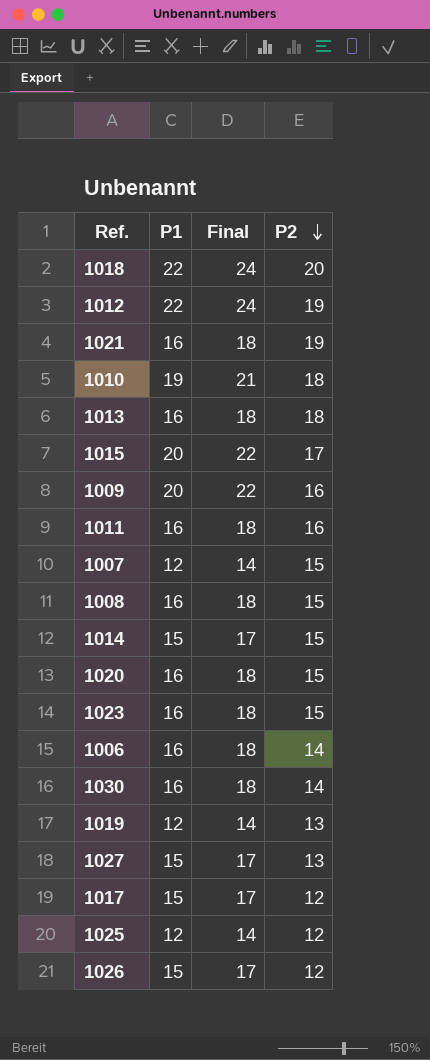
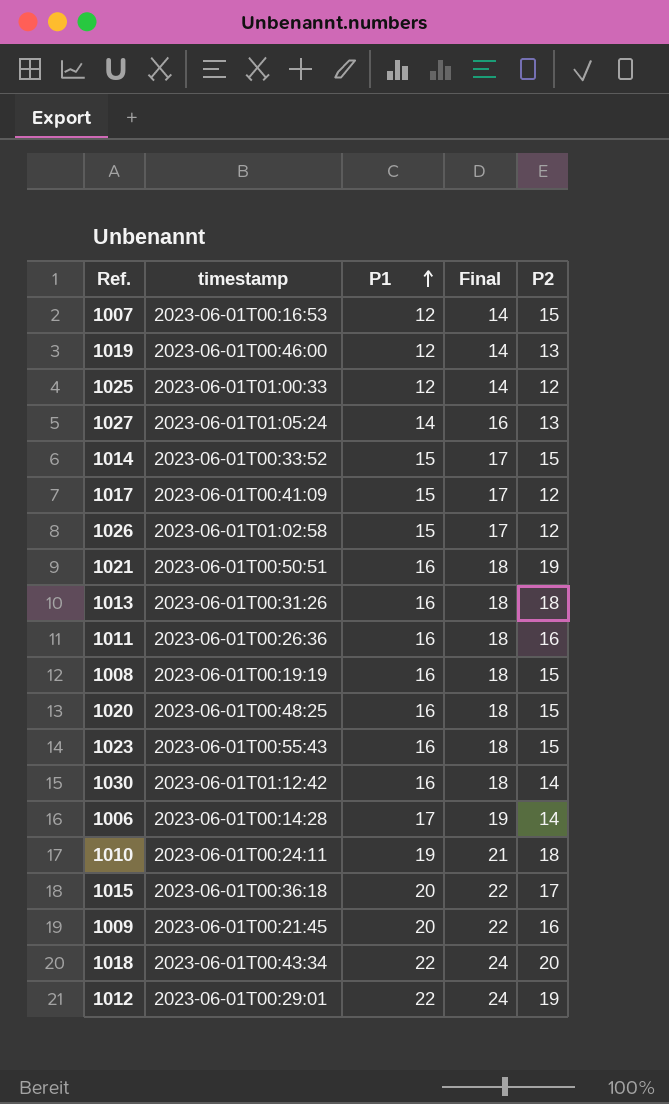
row order: P2 descending -> P1 ascending
column timestamp | position: none -> 2
1027 | P1: 15 -> 14
1027 | Final: 17 -> 16
1006 | P1: 16 -> 17
1006 | Final: 18 -> 19

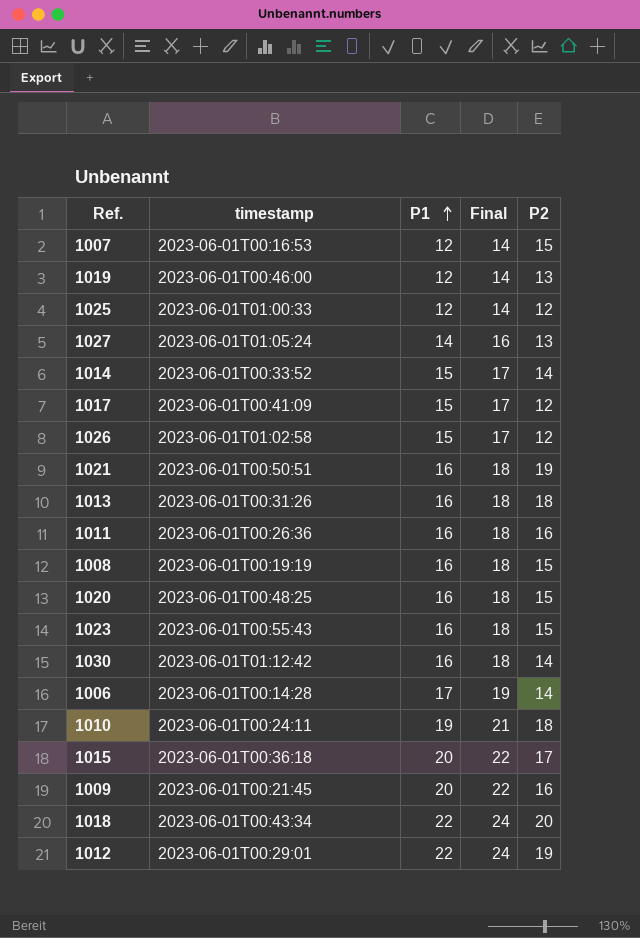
1014 | P2: 15 -> 14

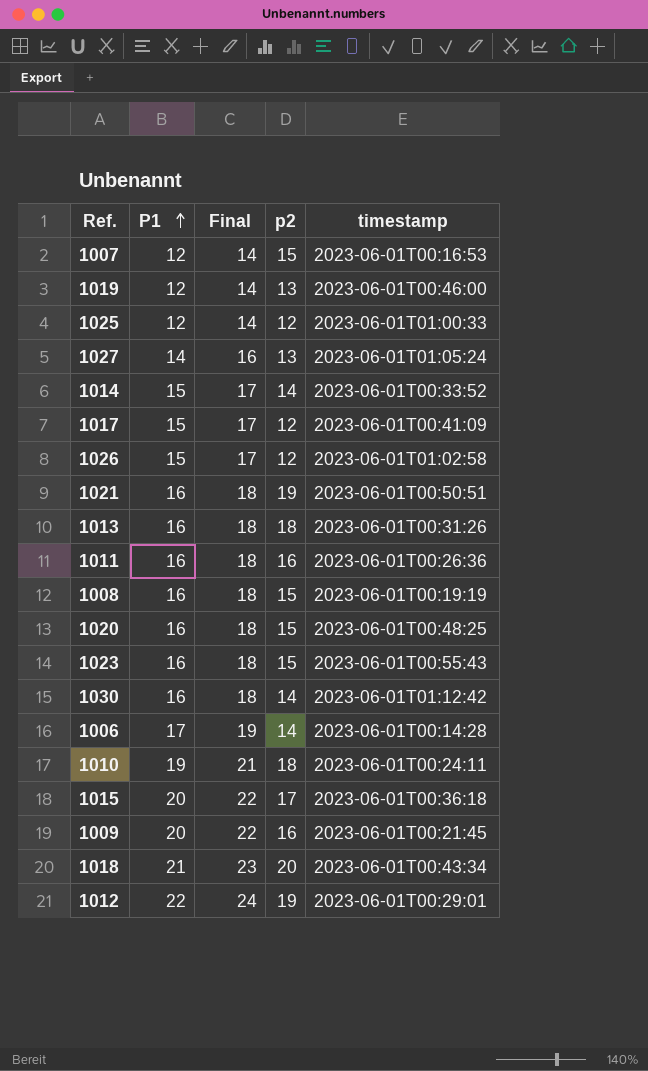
column name: P2 -> p2
column timestamp | position: 2 -> 5
1018 | P1: 22 -> 21
1018 | Final: 24 -> 23

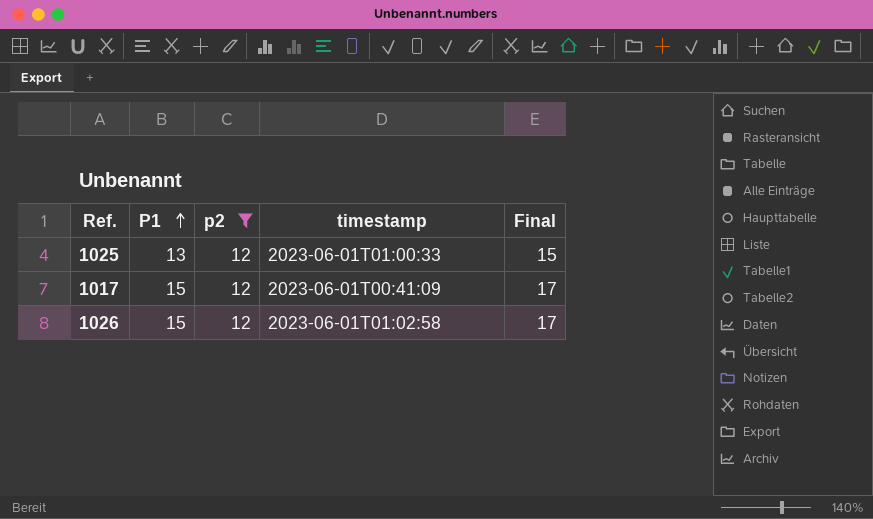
filter: none -> p2 = 12
column Final | position: 3 -> 5
1025 | P1: 12 -> 13
1025 | Final: 14 -> 15

